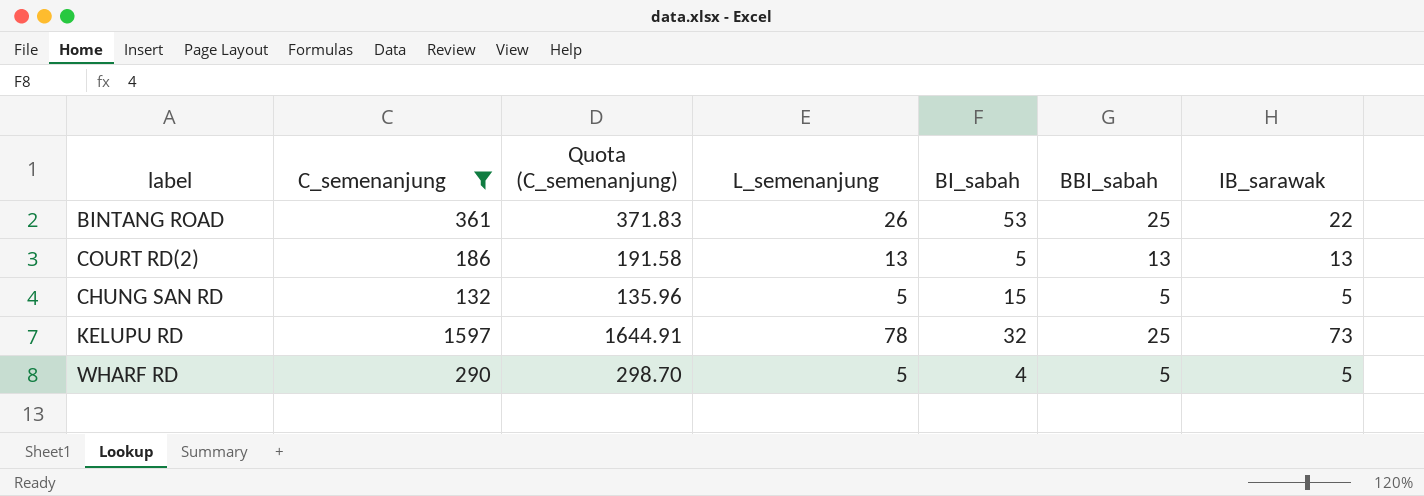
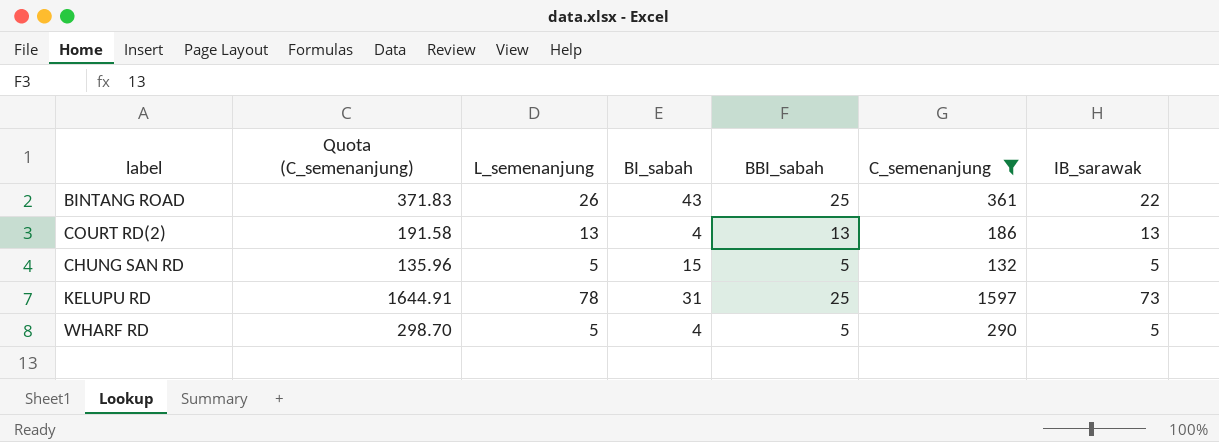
column C_semenanjung | position: 2 -> 6
BINTANG ROAD | BI_sabah: 53 -> 43
COURT RD(2) | BI_sabah: 5 -> 4
KELUPU RD | BI_sabah: 32 -> 31

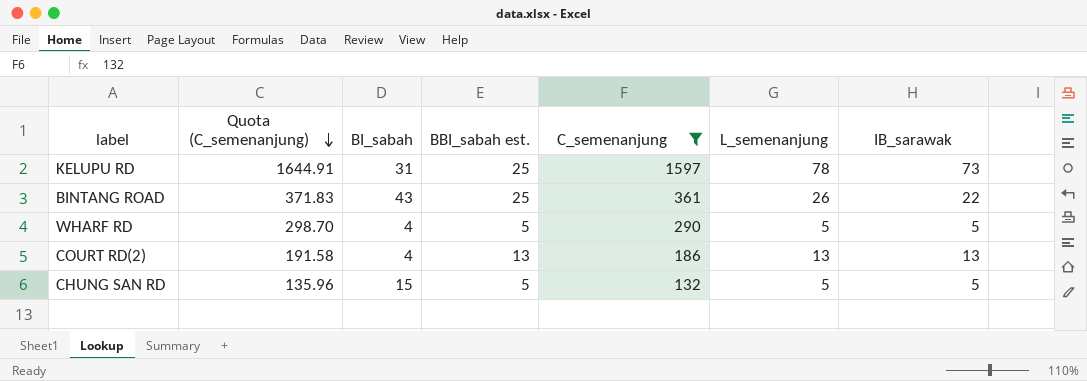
row order: none -> Quota (C_semenanjung) descending
column name: BBI_sabah -> BBI_sabah est.
column L_semenanjung | position: 3 -> 6

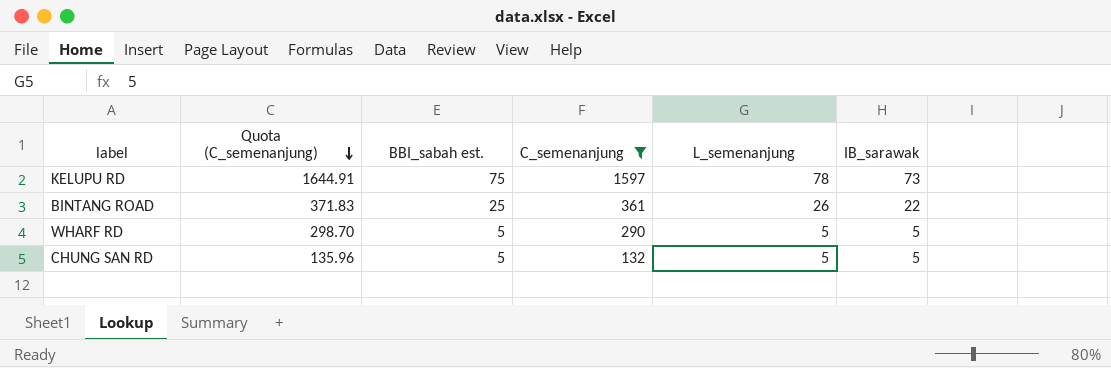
column BI_sabah | position: 3 -> none
row COURT RD(2): 191.58 | 4 | 13 | 186 | 13 | 13 -> none
KELUPU RD | BBI_sabah est.: 25 -> 75

